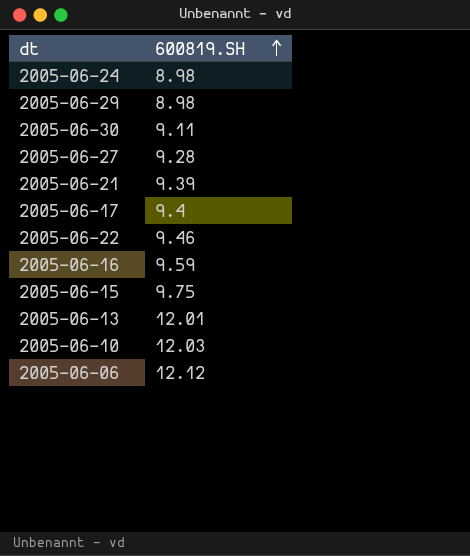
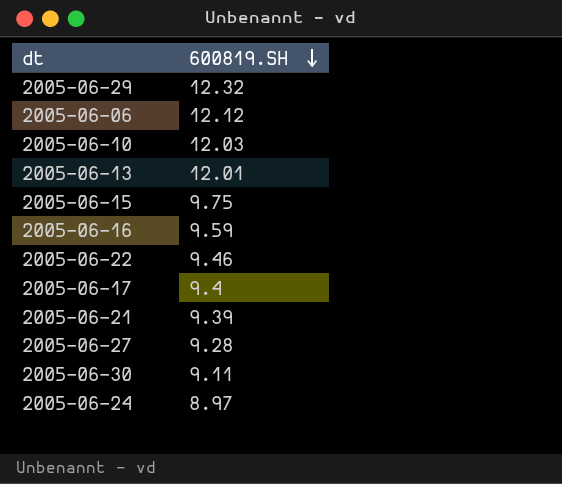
row order: 600819.SH ascending -> 600819.SH descending
2005-06-29 | 600819.SH: 8.98 -> 12.32
2005-06-24 | 600819.SH: 8.98 -> 8.97

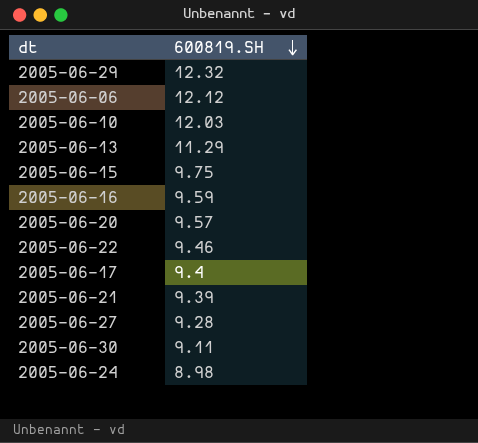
2005-06-13 | 600819.SH: 12.01 -> 11.29
row 2005-06-20: none -> 9.57
2005-06-24 | 600819.SH: 8.97 -> 8.98

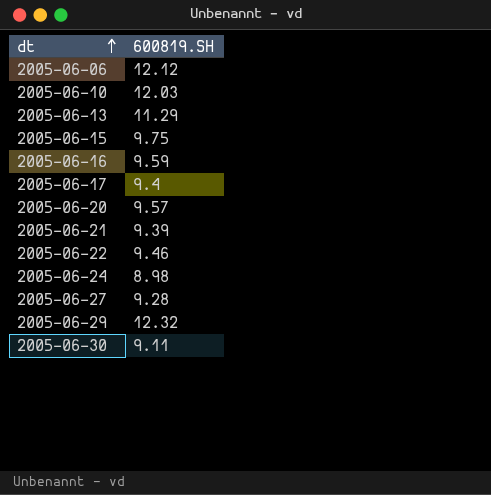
row order: 600819.SH descending -> dt ascending

